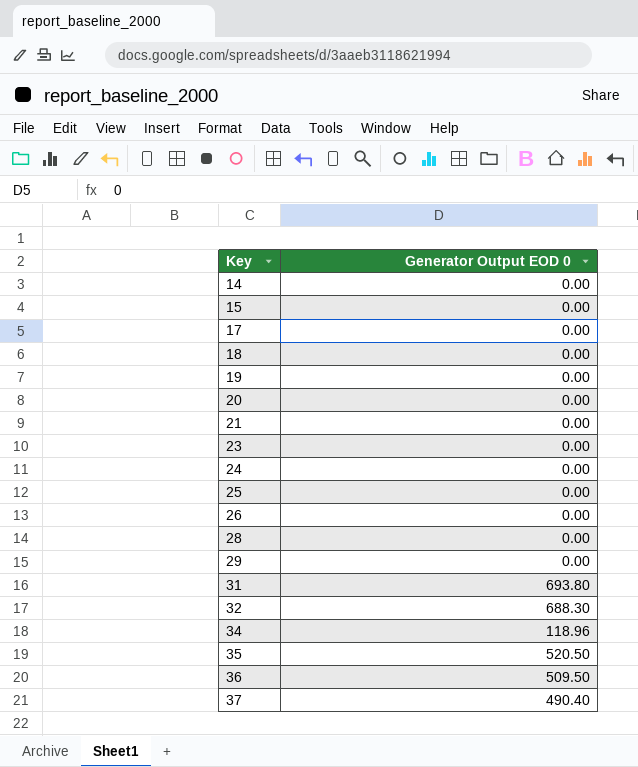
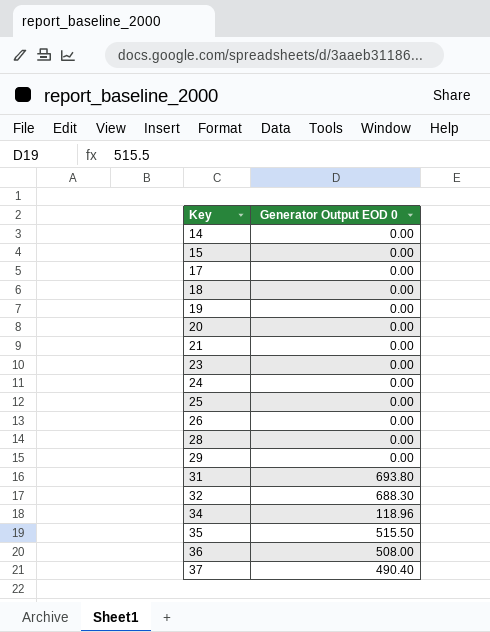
35 | Generator Output EOD 0: 520.50 -> 515.50
36 | Generator Output EOD 0: 509.50 -> 508.00

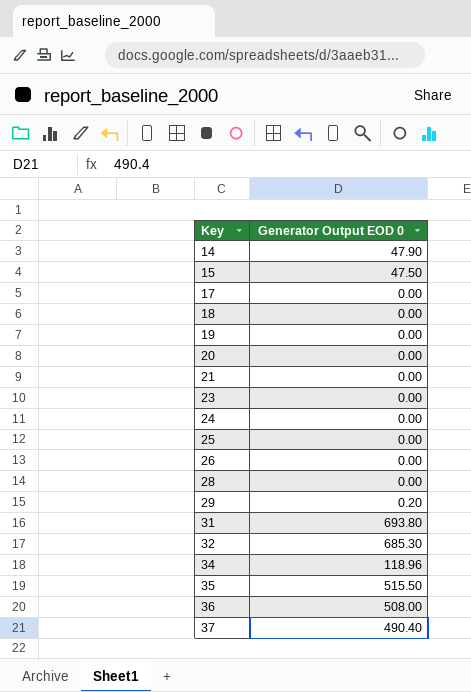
14 | Generator Output EOD 0: 0.00 -> 47.90
15 | Generator Output EOD 0: 0.00 -> 47.50
29 | Generator Output EOD 0: 0.00 -> 0.20
32 | Generator Output EOD 0: 688.30 -> 685.30

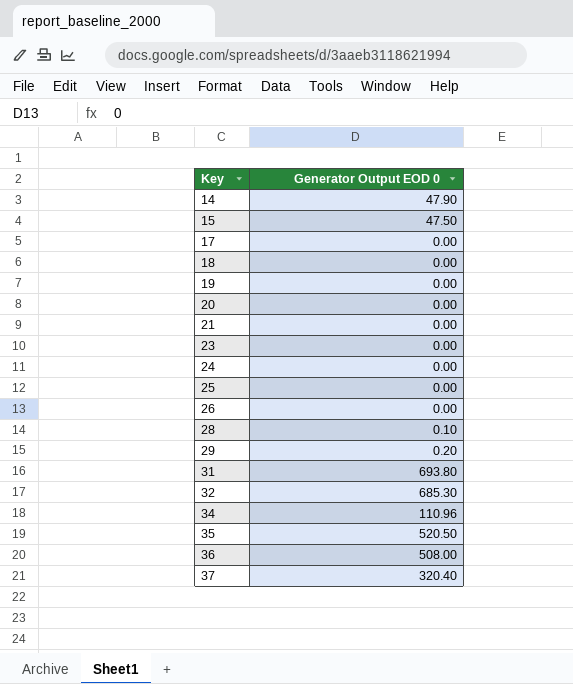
28 | Generator Output EOD 0: 0.00 -> 0.10
34 | Generator Output EOD 0: 118.96 -> 110.96
35 | Generator Output EOD 0: 515.50 -> 520.50
37 | Generator Output EOD 0: 490.40 -> 320.40

